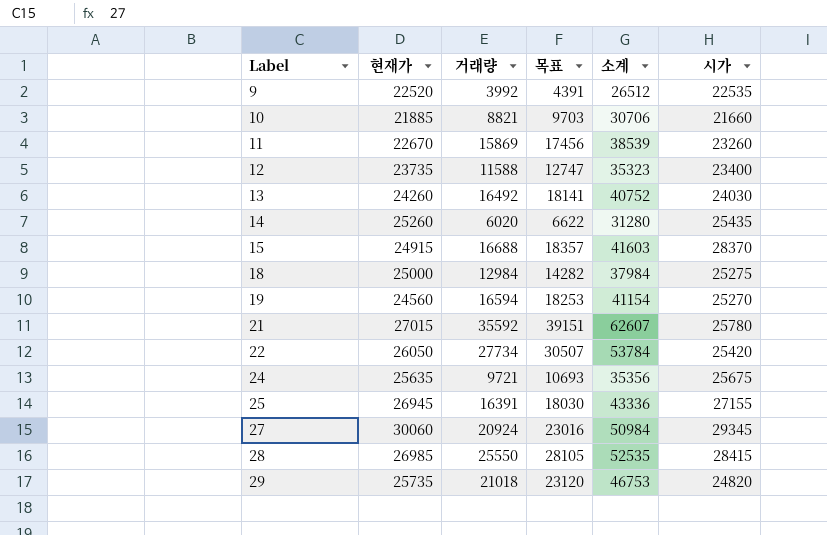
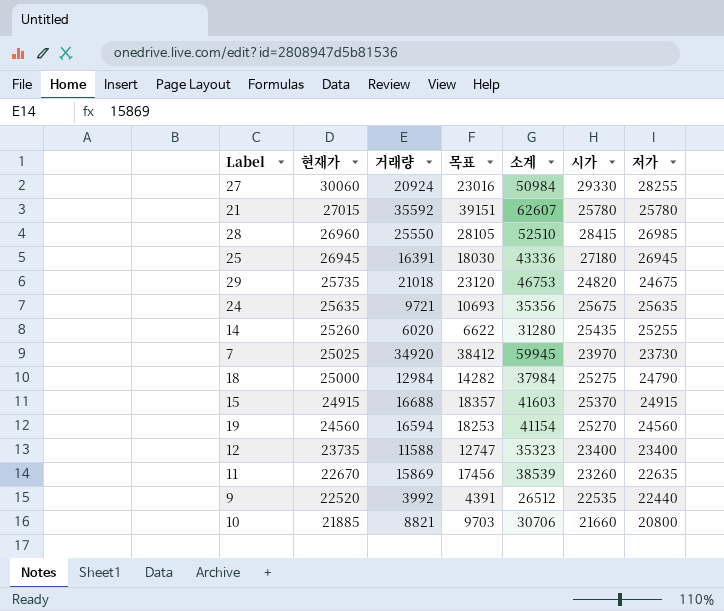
row order: Label ascending -> 현재가 descending
column 저가 | position: none -> 7
row 13: 24260 | 16492 | 18141 | 40752 | 24030 -> none
row 22: 26050 | 27734 | 30507 | 53784 | 25420 -> none
27 | 시가: 29345 -> 29330
28 | 현재가: 26985 -> 26960
28 | 소계: 52535 -> 52510
25 | 시가: 27155 -> 27180
row 7: none -> 25025 | 34920 | 38412 | 59945 | 23970 | 23730
15 | 시가: 28370 -> 25370

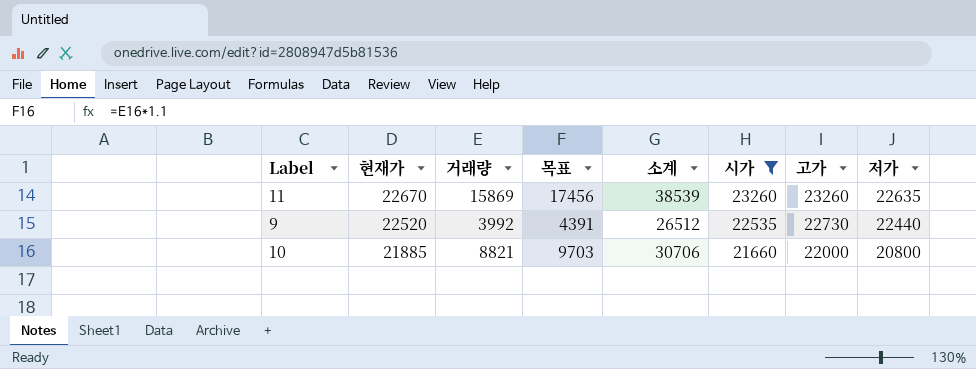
filter: none -> 시가 <= 23260
column 고가 | position: none -> 7

